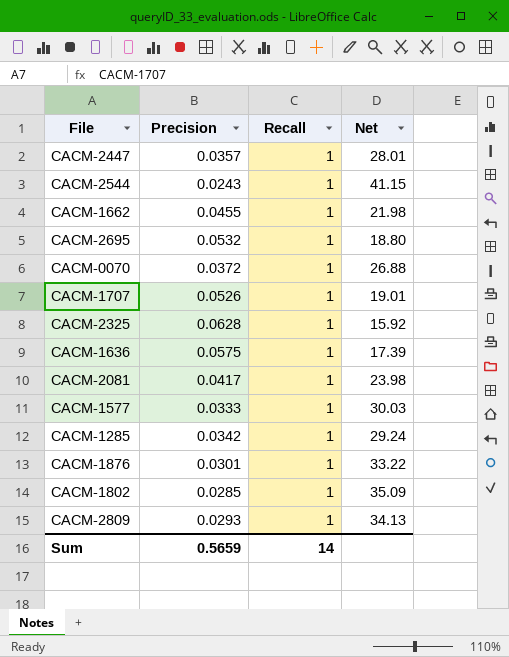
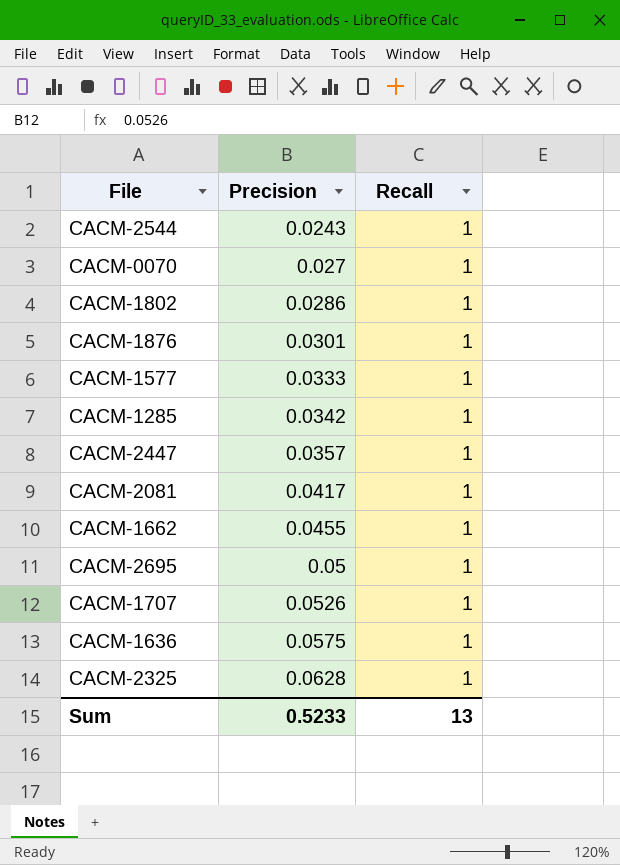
row order: none -> Precision ascending
column Net | formula: [Recall] / [Precision] -> none
row CACM-2809: 0.0293 | 1 | 34.13 -> none
CACM-0070 | Precision: 0.0372 -> 0.027
CACM-1802 | Precision: 0.0285 -> 0.0286
CACM-2695 | Precision: 0.0532 -> 0.05
Sum | Precision: 0.5659 -> 0.5233
Sum | Recall: 14 -> 13

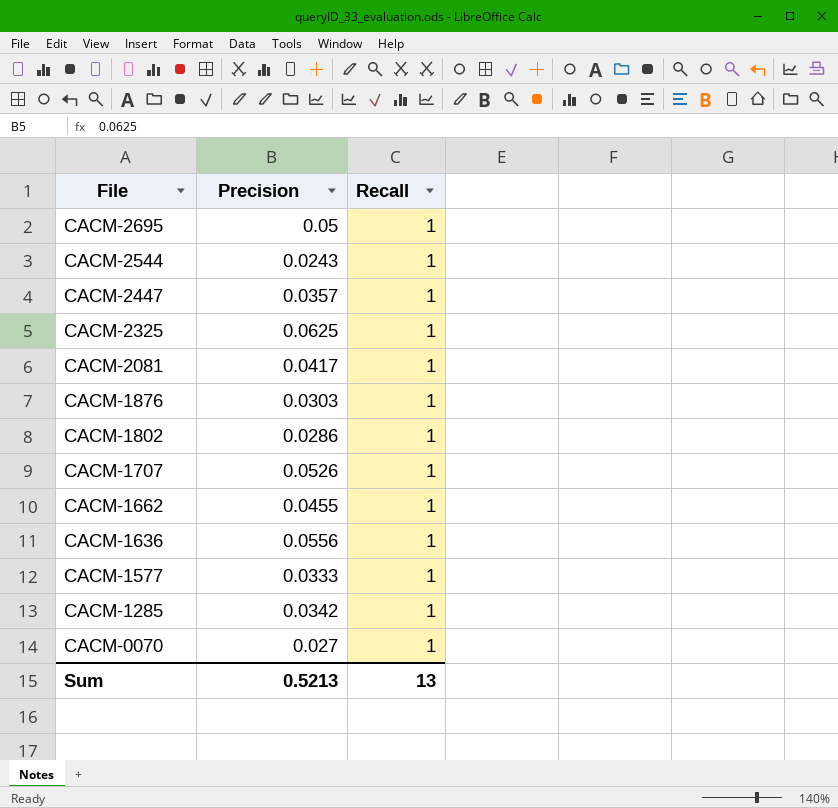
row order: Precision ascending -> File descending
CACM-2325 | Precision: 0.0628 -> 0.0625
CACM-1876 | Precision: 0.0301 -> 0.0303
CACM-1636 | Precision: 0.0575 -> 0.0556
Sum | Precision: 0.5233 -> 0.5213

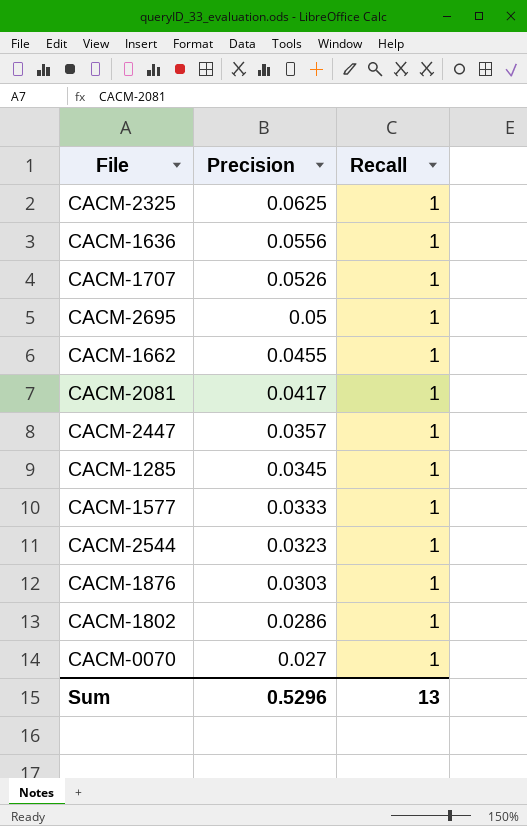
row order: File descending -> Precision descending
CACM-1285 | Precision: 0.0342 -> 0.0345
CACM-2544 | Precision: 0.0243 -> 0.0323
Sum | Precision: 0.5213 -> 0.5296

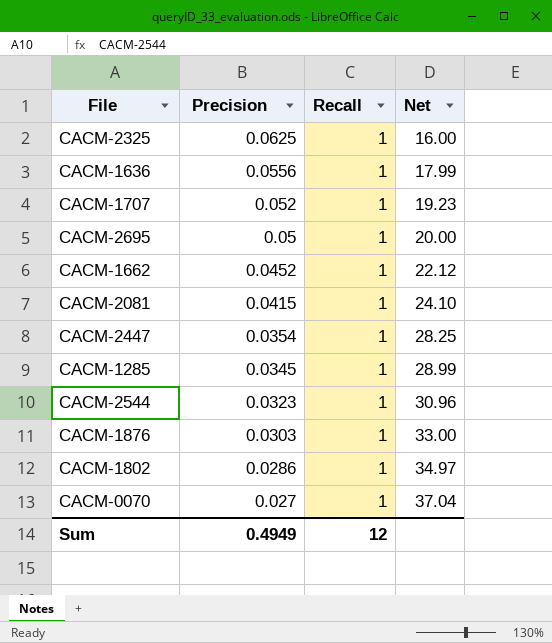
column Net | formula: none -> [Recall] / [Precision]
row CACM-1577: 0.0333 | 1 -> none
CACM-1707 | Precision: 0.0526 -> 0.052
CACM-1662 | Precision: 0.0455 -> 0.0452
CACM-2081 | Precision: 0.0417 -> 0.0415
CACM-2447 | Precision: 0.0357 -> 0.0354
Sum | Precision: 0.5296 -> 0.4949
Sum | Recall: 13 -> 12

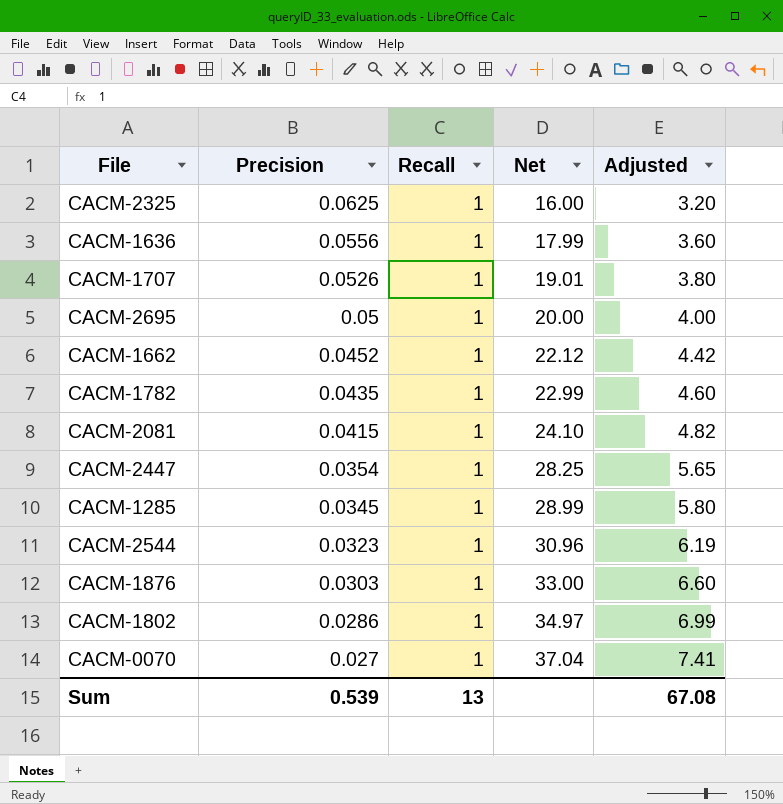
column Adjusted | formula: none -> [Net] * 0.2
CACM-1707 | Precision: 0.052 -> 0.0526
CACM-1707 | Net: 19.23 -> 19.01
row CACM-1782: none -> 0.0435 | 1 | 22.99 | 4.60
Sum | Precision: 0.4949 -> 0.539
Sum | Recall: 12 -> 13

